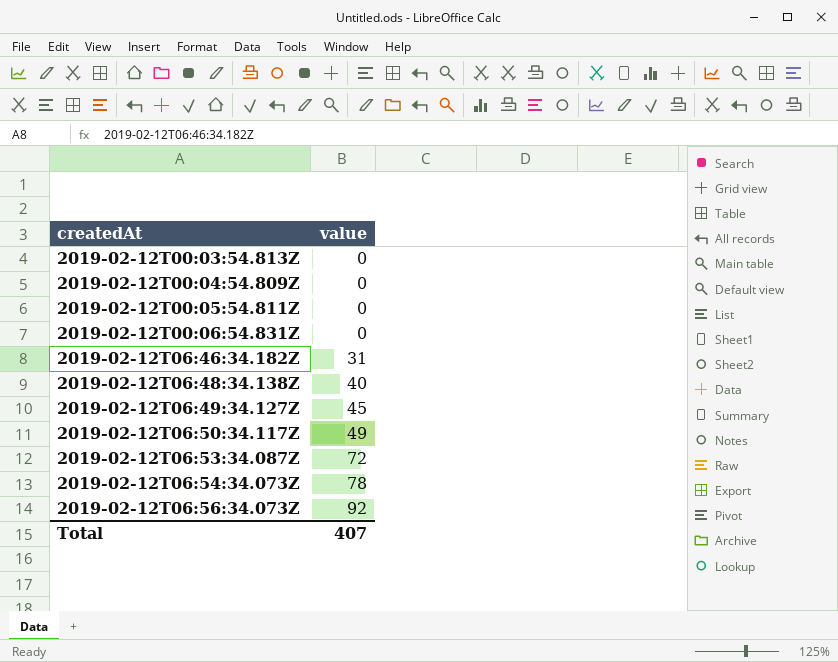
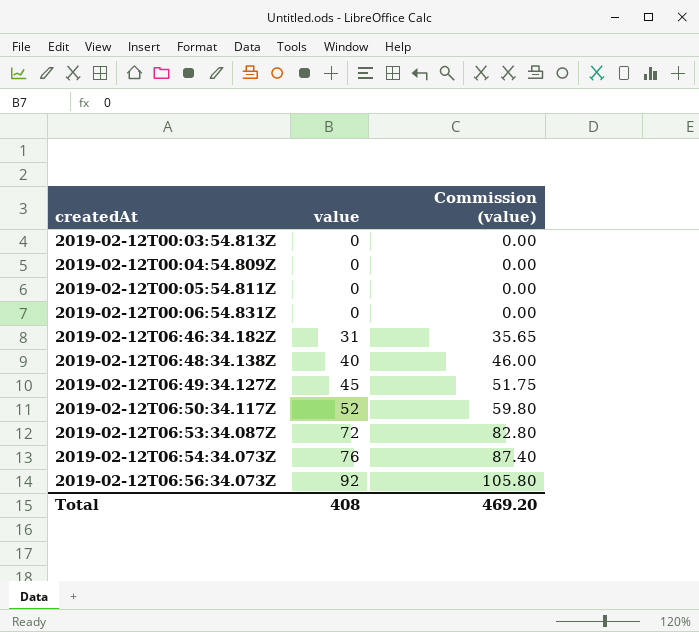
column Commission (value) | formula: none -> [value] * 1.15
2019-02-12T06:50:34.117Z | value: 49 -> 52
2019-02-12T06:54:34.073Z | value: 78 -> 76
Total | value: 407 -> 408

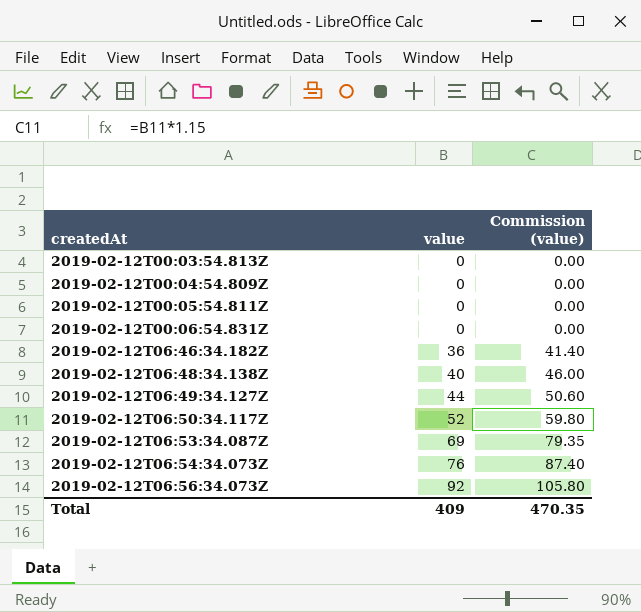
2019-02-12T06:46:34.182Z | value: 31 -> 36
2019-02-12T06:46:34.182Z | Commission (value): 35.65 -> 41.40
2019-02-12T06:49:34.127Z | value: 45 -> 44
2019-02-12T06:49:34.127Z | Commission (value): 51.75 -> 50.60
2019-02-12T06:53:34.087Z | value: 72 -> 69
2019-02-12T06:53:34.087Z | Commission (value): 82.80 -> 79.35
Total | value: 408 -> 409
Total | Commission (value): 469.20 -> 470.35

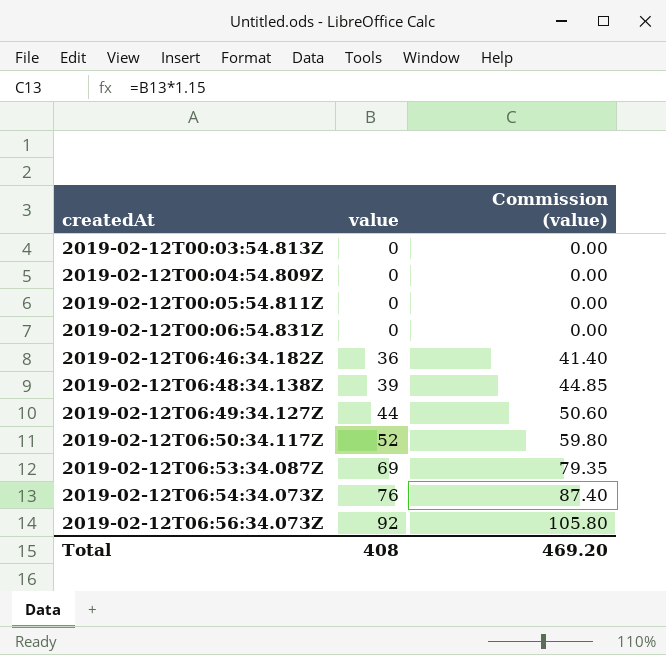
2019-02-12T06:48:34.138Z | value: 40 -> 39
2019-02-12T06:48:34.138Z | Commission (value): 46.00 -> 44.85
Total | value: 409 -> 408
Total | Commission (value): 470.35 -> 469.20

